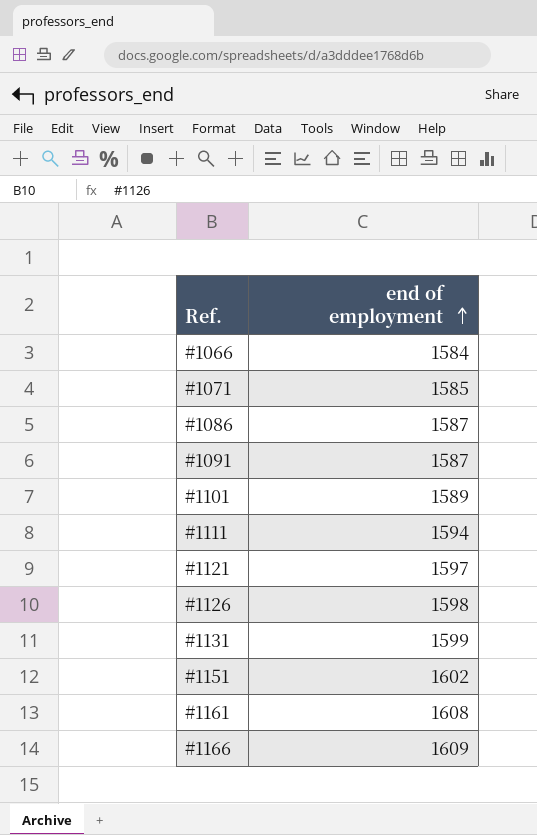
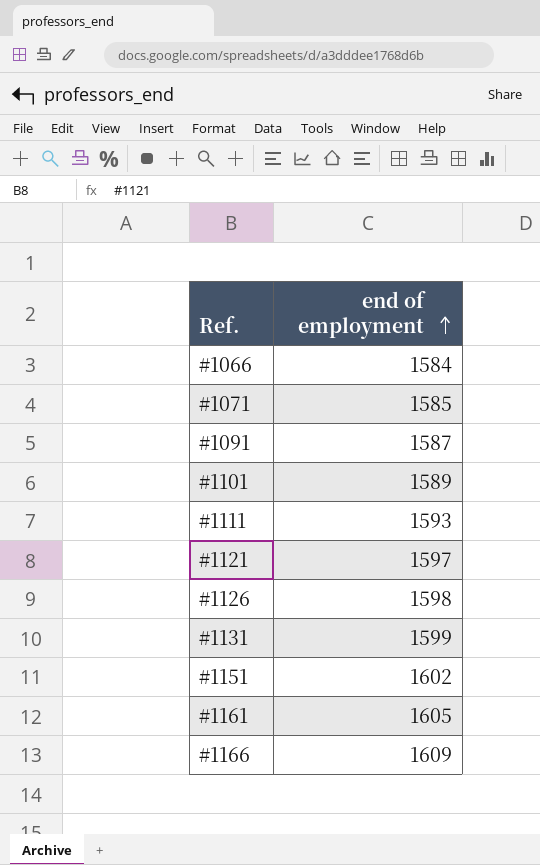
row #1086: 1587 -> none
#1111 | end of employment: 1594 -> 1593
#1161 | end of employment: 1608 -> 1605

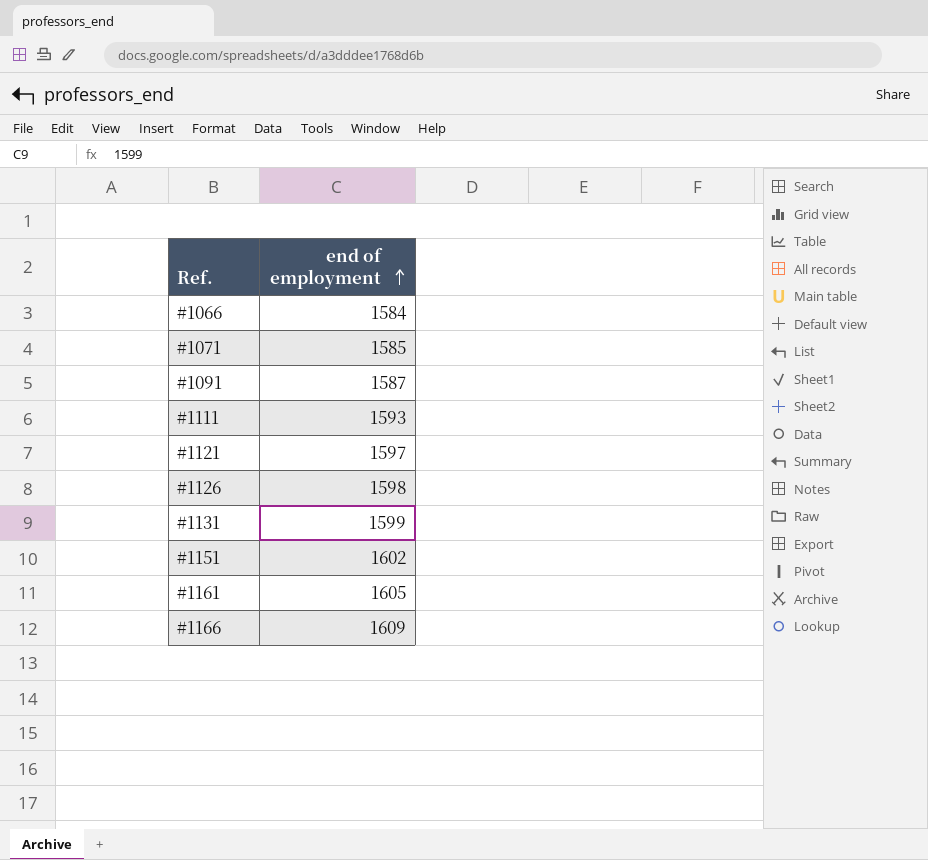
row #1101: 1589 -> none

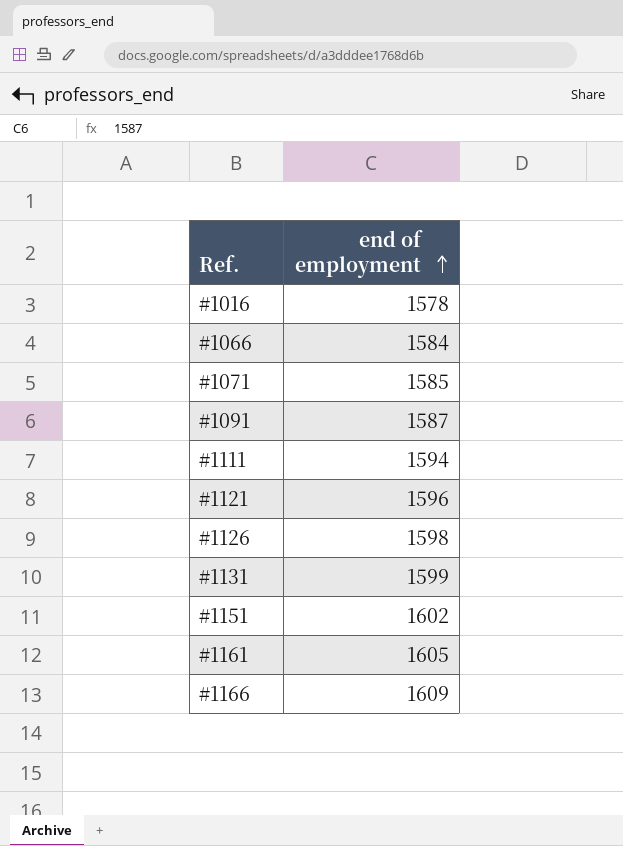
row #1016: none -> 1578
#1111 | end of employment: 1593 -> 1594
#1121 | end of employment: 1597 -> 1596

